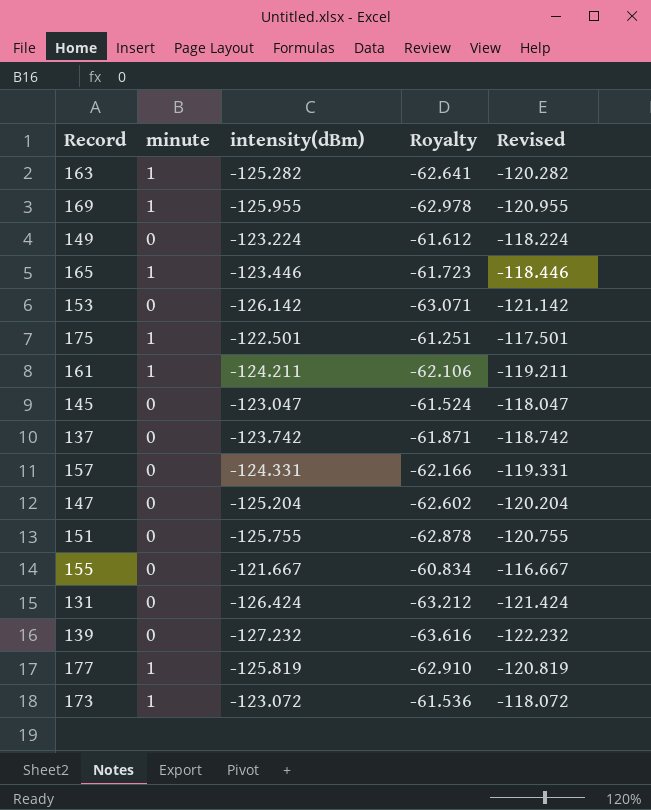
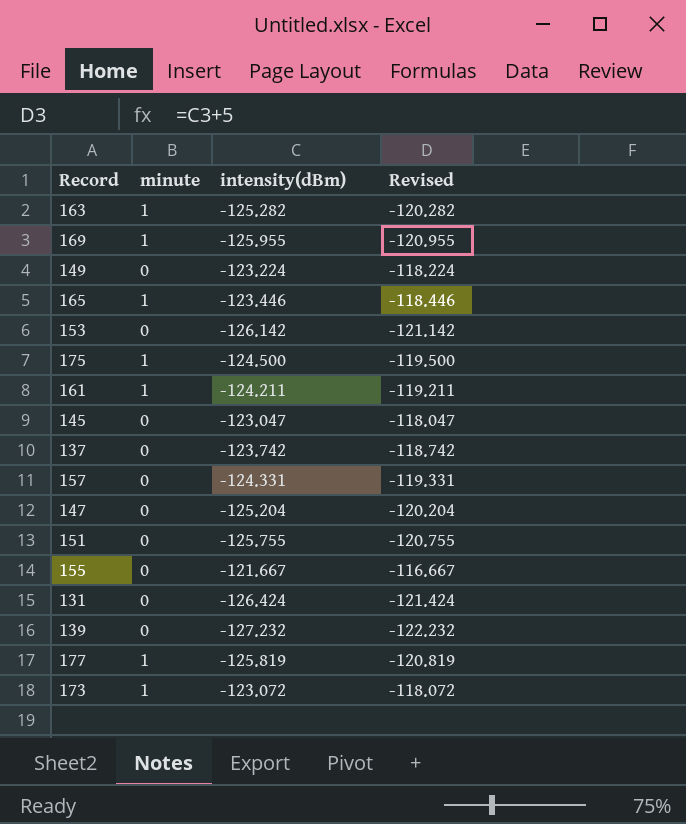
column Royalty | formula: [intensity(dBm)] * 0.5 -> none
175 | intensity(dBm): -122.501 -> -124.500
175 | Revised: -117.501 -> -119.500

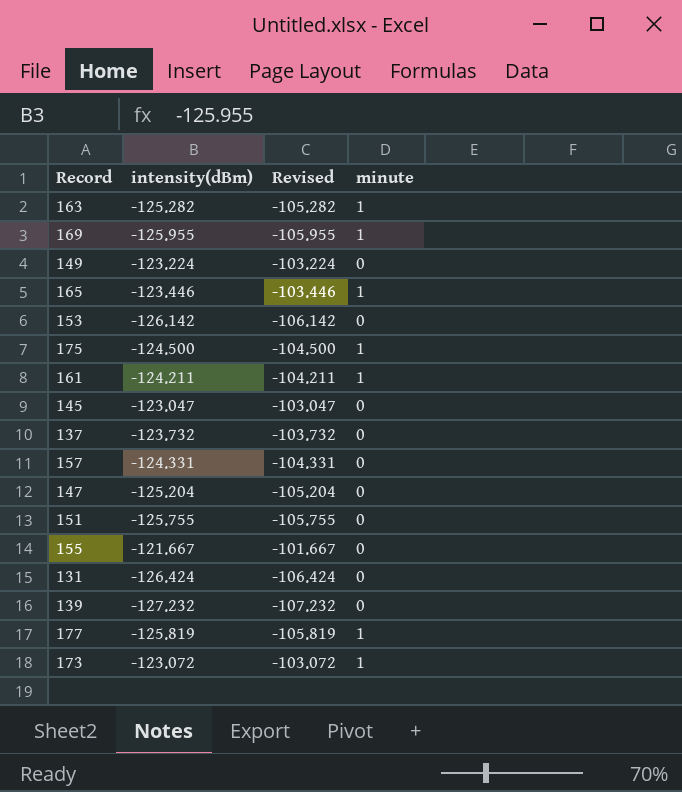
column Revised | formula: [intensity(dBm)] + 5 -> [intensity(dBm)] + 20
column minute | position: 2 -> 4
137 | intensity(dBm): -123.742 -> -123.732

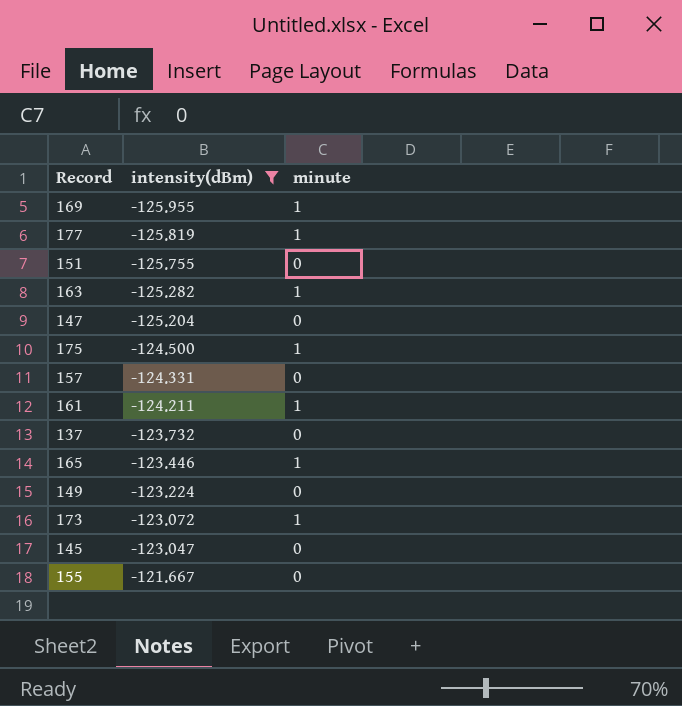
filter: none -> intensity(dBm) >= -125.955
row order: none -> intensity(dBm) ascending
column Revised | formula: [intensity(dBm)] + 20 -> none

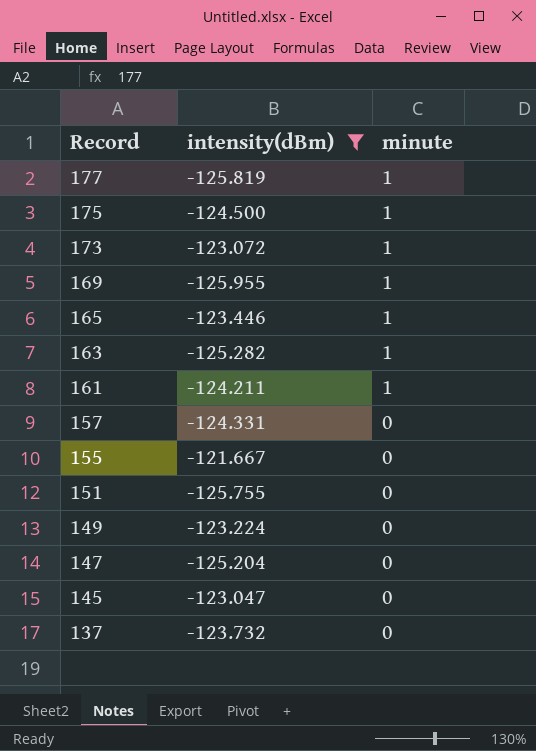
row order: intensity(dBm) ascending -> Record descending

